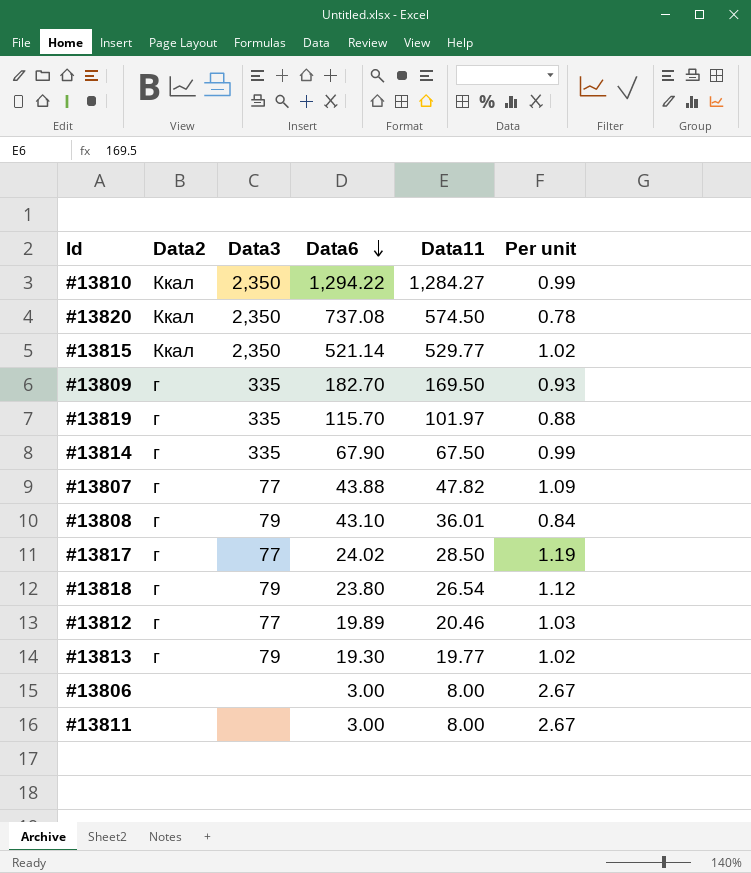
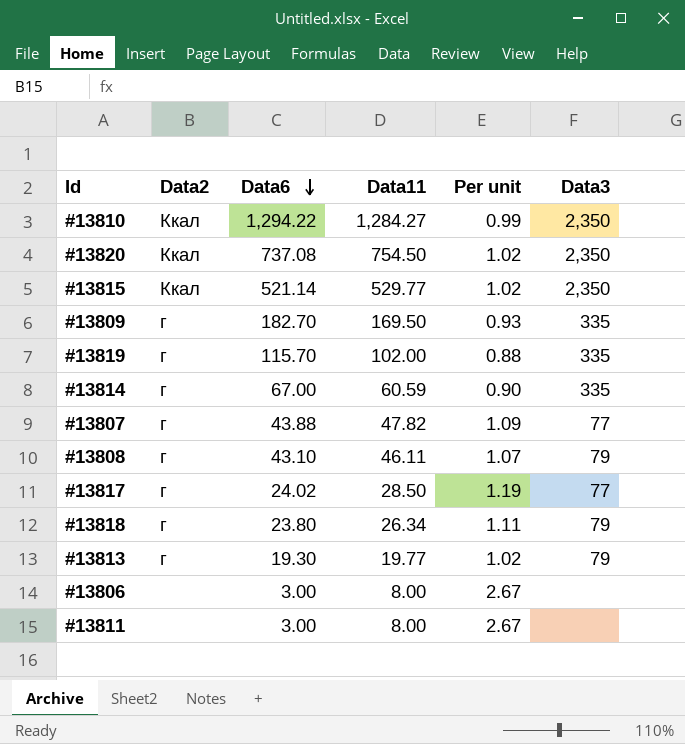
column Data3 | position: 3 -> 6
row #13812: г | 77 | 19.89 | 20.46 | 1.03 -> none
#13820 | Data11: 574.50 -> 754.50
#13820 | Per unit: 0.78 -> 1.02
#13819 | Data11: 101.97 -> 102.00
#13814 | Data6: 67.90 -> 67.00
#13814 | Data11: 67.50 -> 60.59
#13814 | Per unit: 0.99 -> 0.90
#13808 | Data11: 36.01 -> 46.11
#13808 | Per unit: 0.84 -> 1.07
#13818 | Data11: 26.54 -> 26.34
#13818 | Per unit: 1.12 -> 1.11

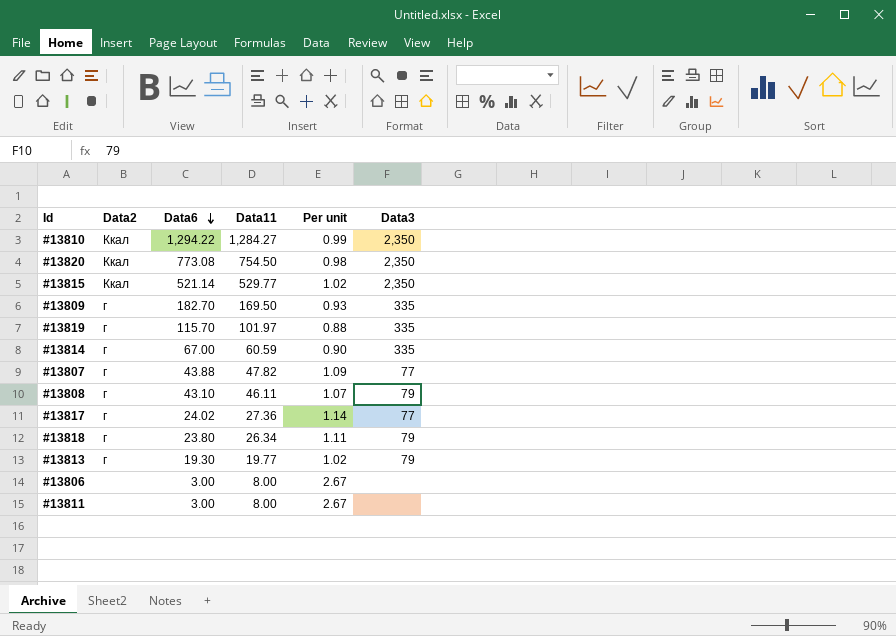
#13820 | Data6: 737.08 -> 773.08
#13820 | Per unit: 1.02 -> 0.98
#13819 | Data11: 102.00 -> 101.97
#13817 | Data11: 28.50 -> 27.36
#13817 | Per unit: 1.19 -> 1.14

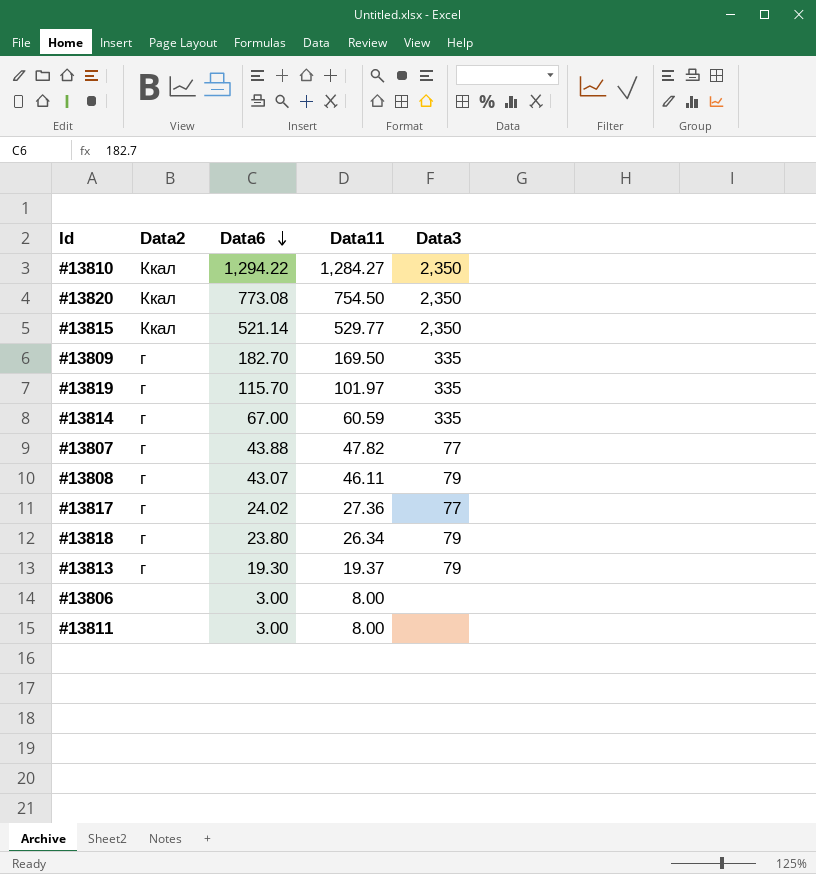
column Per unit | formula: [Data11] / [Data6] -> none
#13808 | Data6: 43.10 -> 43.07
#13813 | Data11: 19.77 -> 19.37

